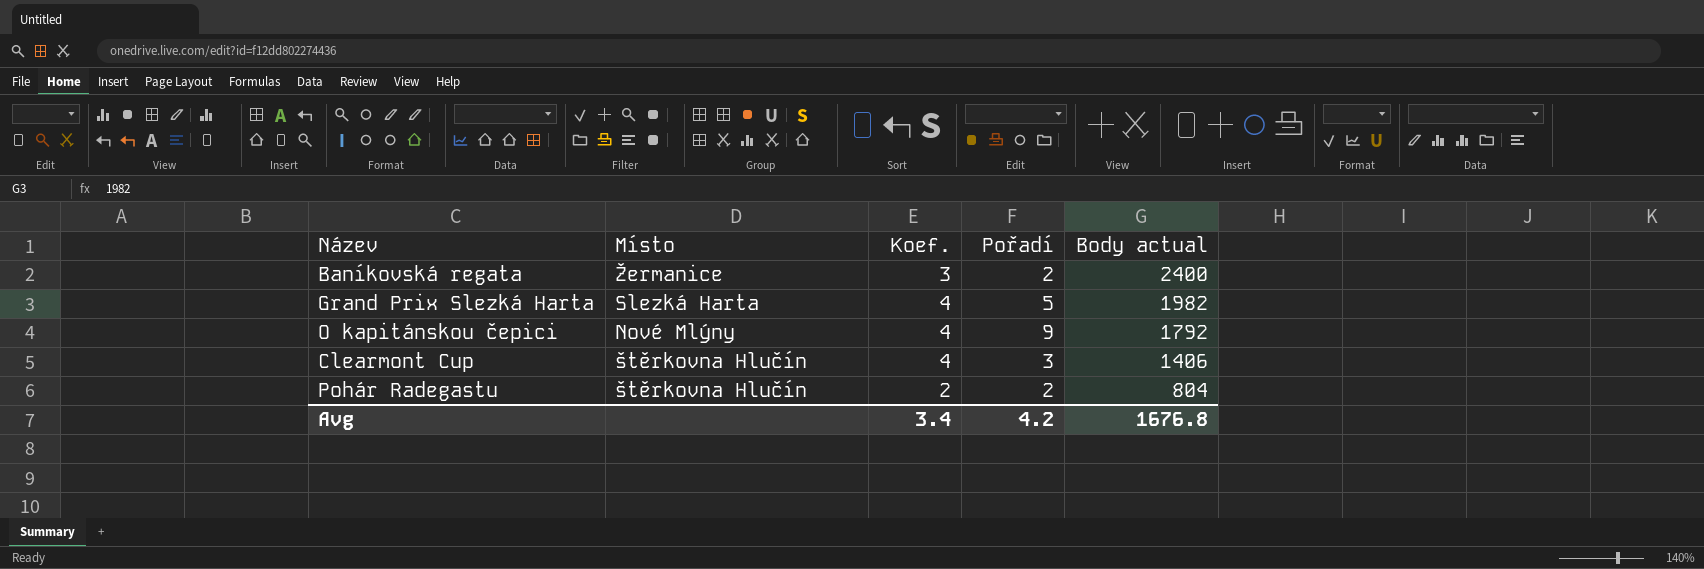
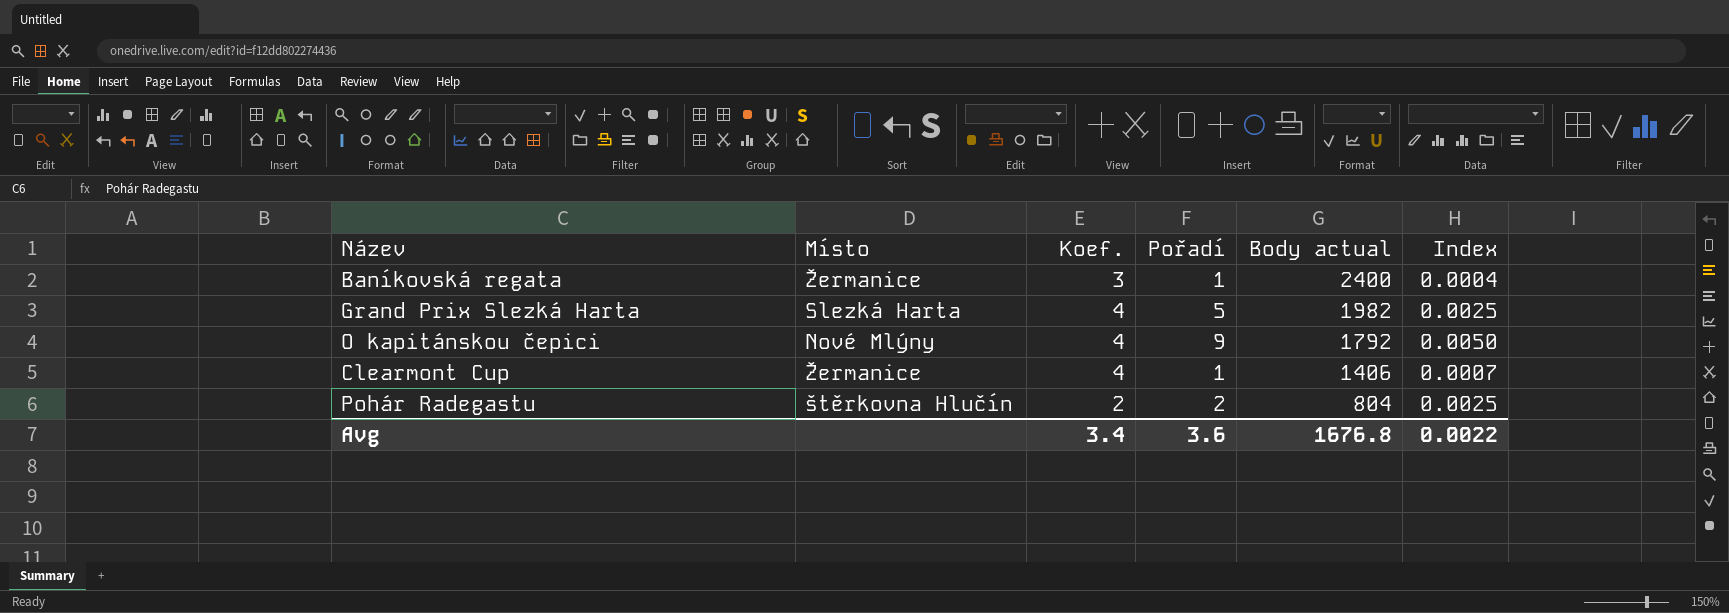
column Index | formula: none -> [Pořadí] / [Body actual]
Baníkovská regata | Pořadí: 2 -> 1
Clearmont Cup | Místo: štěrkovna Hlučín -> Žermanice
Clearmont Cup | Pořadí: 3 -> 1
Avg | Pořadí: 4.2 -> 3.6

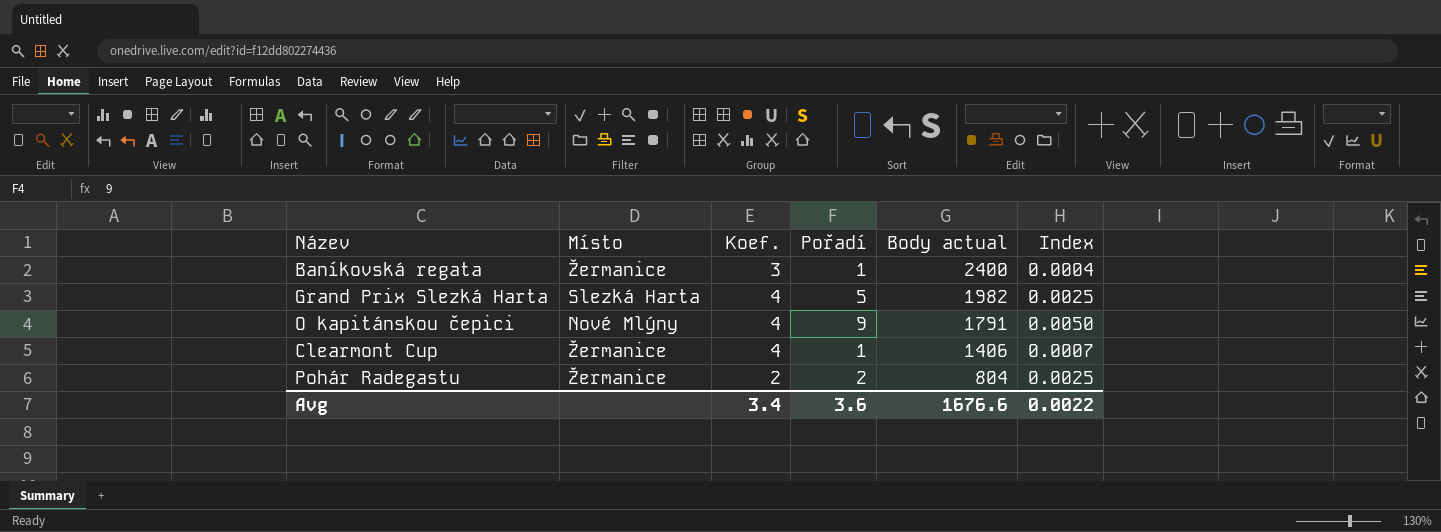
O kapitánskou čepici | Body actual: 1792 -> 1791
Pohár Radegastu | Místo: štěrkovna Hlučín -> Žermanice
Avg | Body actual: 1676.8 -> 1676.6

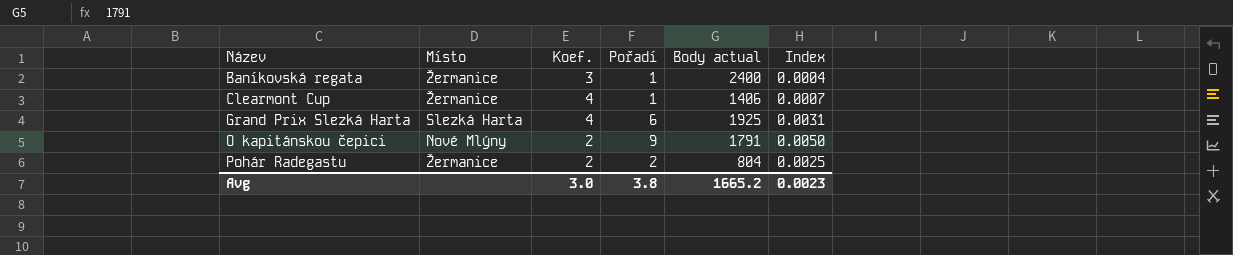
row order: Body actual descending -> Název ascending
Grand Prix Slezká Harta | Pořadí: 5 -> 6
Grand Prix Slezká Harta | Body actual: 1982 -> 1925
Grand Prix Slezká Harta | Index: 0.0025 -> 0.0031
O kapitánskou čepici | Koef.: 4 -> 2
Avg | Koef.: 3.4 -> 3.0
Avg | Pořadí: 3.6 -> 3.8
Avg | Body actual: 1676.6 -> 1665.2
Avg | Index: 0.0022 -> 0.0023

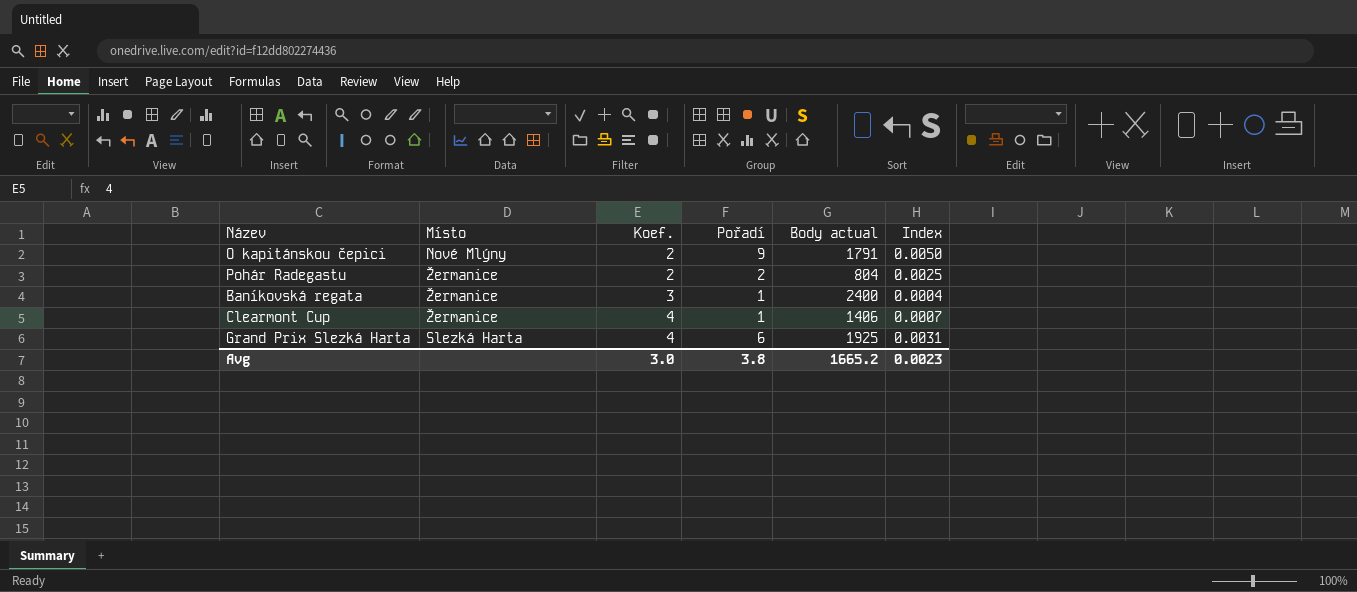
row order: Název ascending -> Koef. ascending

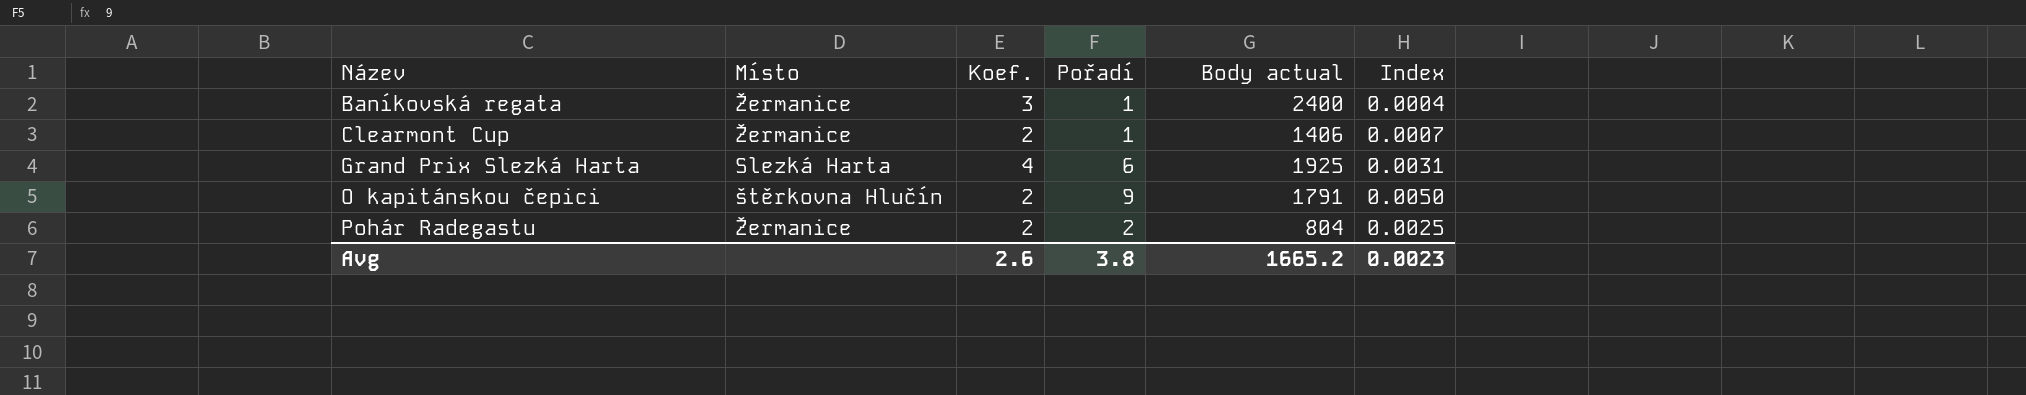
row order: Koef. ascending -> Název ascending
Clearmont Cup | Koef.: 4 -> 2
O kapitánskou čepici | Místo: Nové Mlýny -> štěrkovna Hlučín
Avg | Koef.: 3.0 -> 2.6

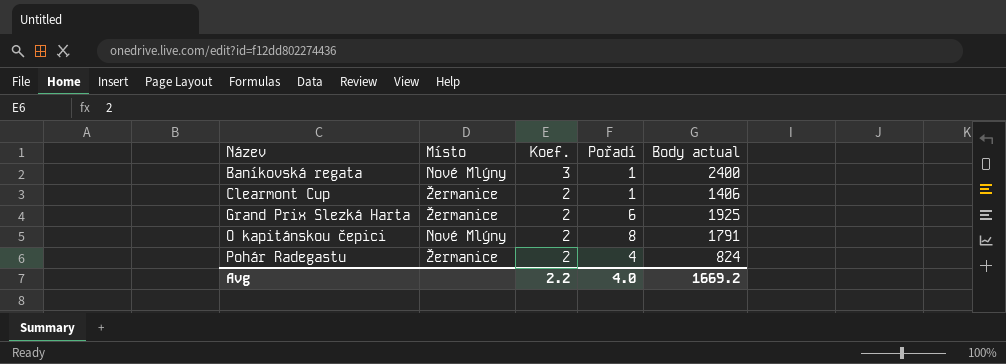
column Index | formula: [Pořadí] / [Body actual] -> none
Baníkovská regata | Místo: Žermanice -> Nové Mlýny
Grand Prix Slezká Harta | Místo: Slezká Harta -> Žermanice
Grand Prix Slezká Harta | Koef.: 4 -> 2
O kapitánskou čepici | Místo: štěrkovna Hlučín -> Nové Mlýny
O kapitánskou čepici | Pořadí: 9 -> 8
Pohár Radegastu | Pořadí: 2 -> 4
Pohár Radegastu | Body actual: 804 -> 824
Avg | Koef.: 2.6 -> 2.2
Avg | Pořadí: 3.8 -> 4.0
Avg | Body actual: 1665.2 -> 1669.2

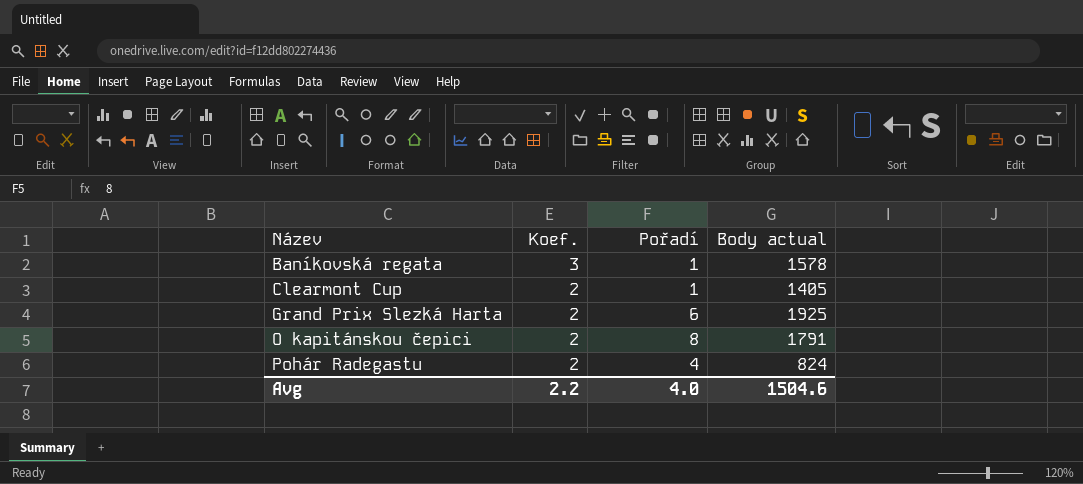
column Místo | position: 2 -> none
Baníkovská regata | Body actual: 2400 -> 1578
Clearmont Cup | Body actual: 1406 -> 1405
Avg | Body actual: 1669.2 -> 1504.6

